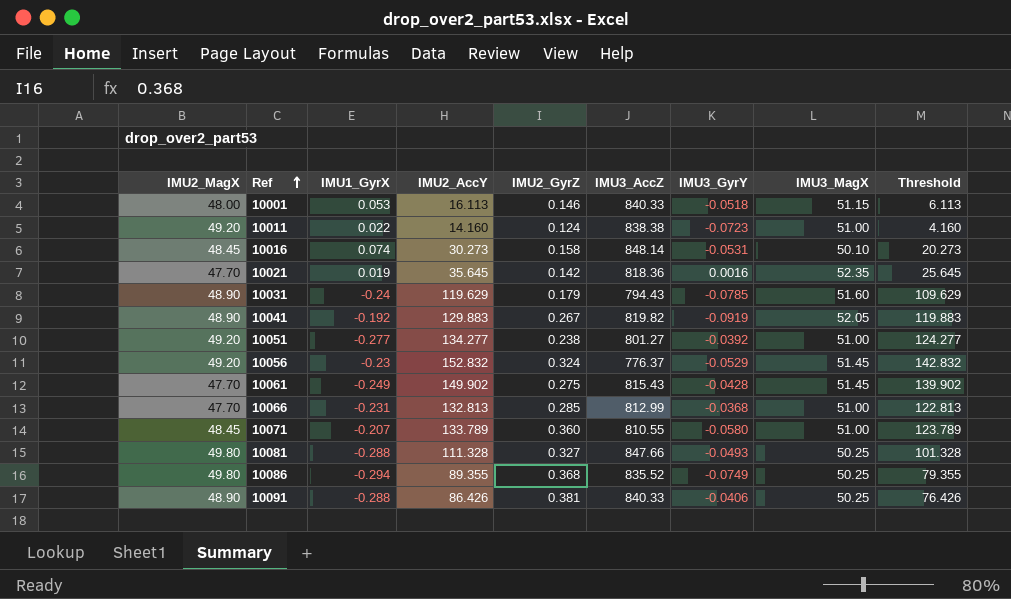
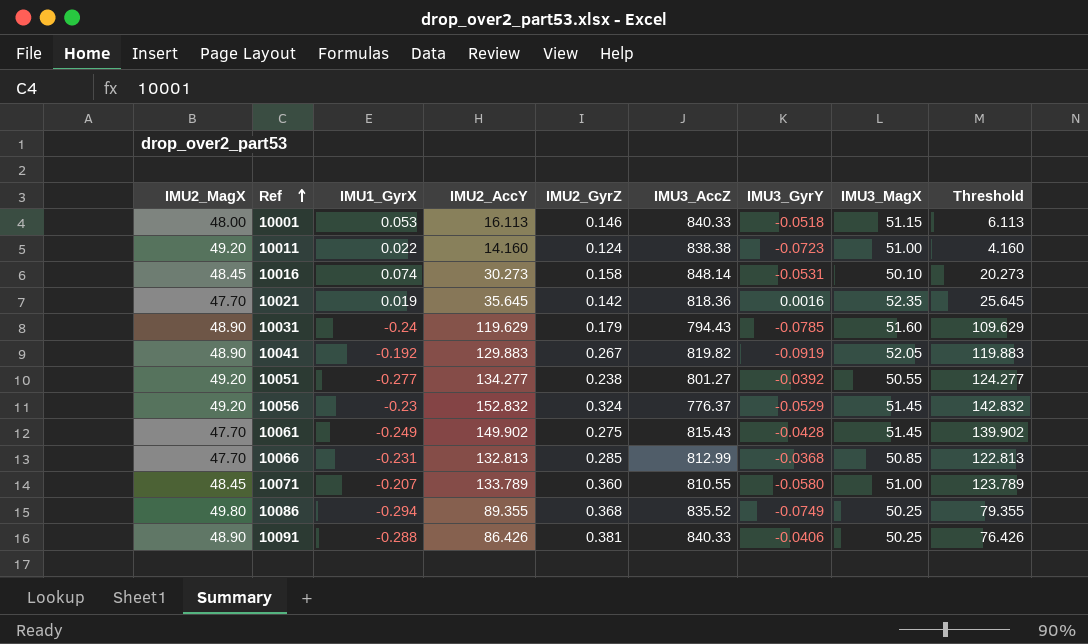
row 10081: 49.80 | -0.288 | 111.328 | 0.327 | 847.66 | -0.0493 | 50.25 | 101.328 -> none
10051 | IMU3_MagX: 51.00 -> 50.55
10066 | IMU3_MagX: 51.00 -> 50.85

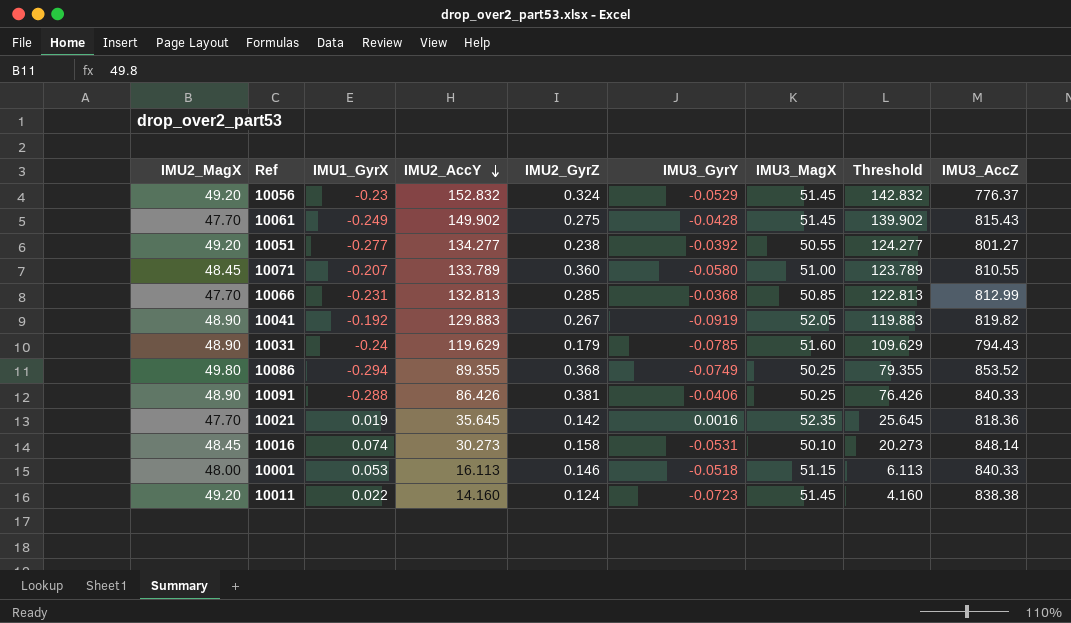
row order: Ref ascending -> IMU2_AccY descending
column IMU3_AccZ | position: 6 -> 9
10086 | IMU3_AccZ: 835.52 -> 853.52
10011 | IMU3_MagX: 51.00 -> 51.45

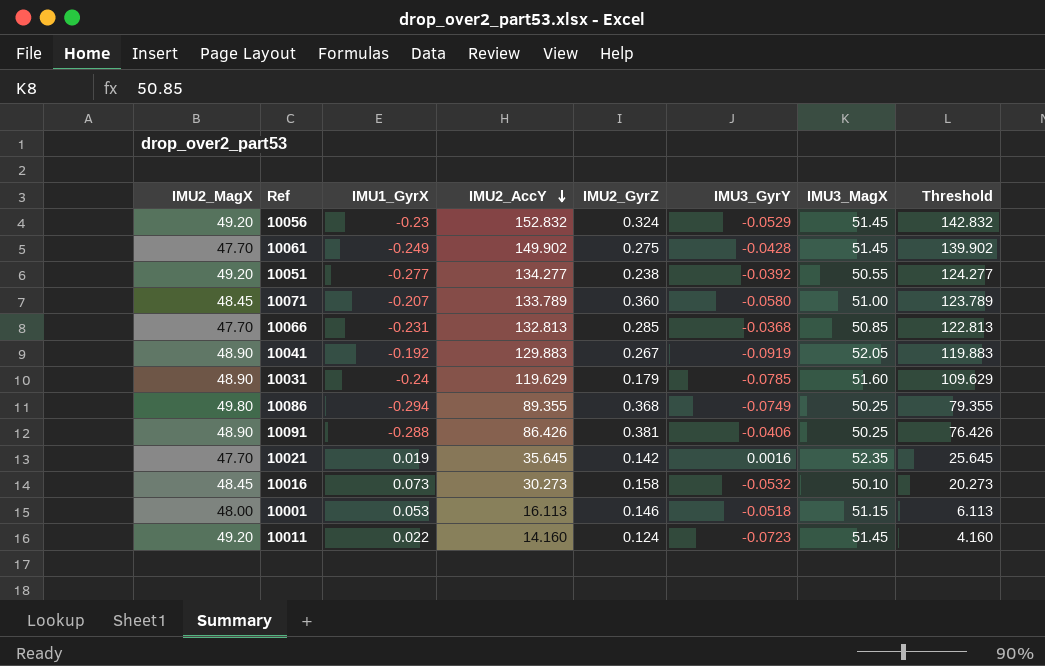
column IMU3_AccZ | position: 9 -> none
10016 | IMU1_GyrX: 0.074 -> 0.073
10016 | IMU3_GyrY: -0.0531 -> -0.0532

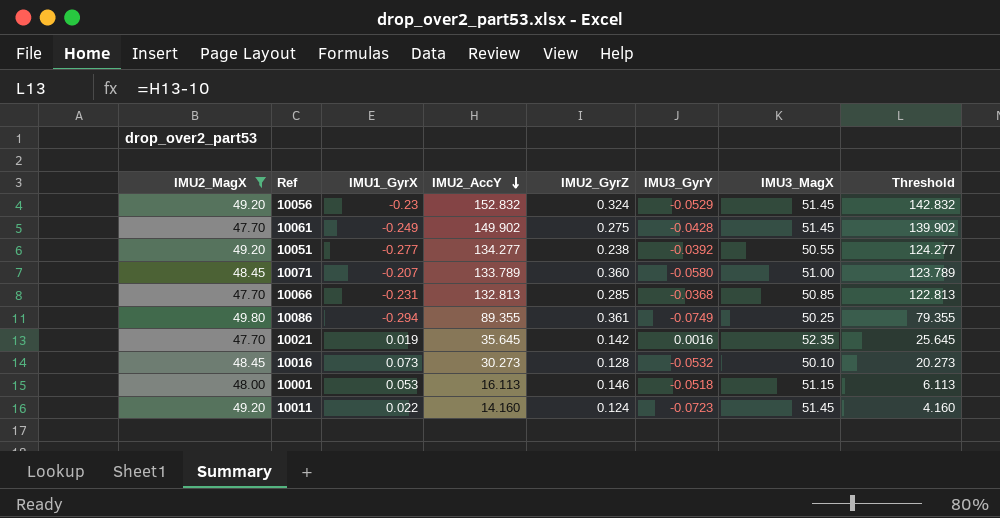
filter: none -> IMU2_MagX != 48.90
10086 | IMU2_GyrZ: 0.368 -> 0.361
10016 | IMU2_GyrZ: 0.158 -> 0.128

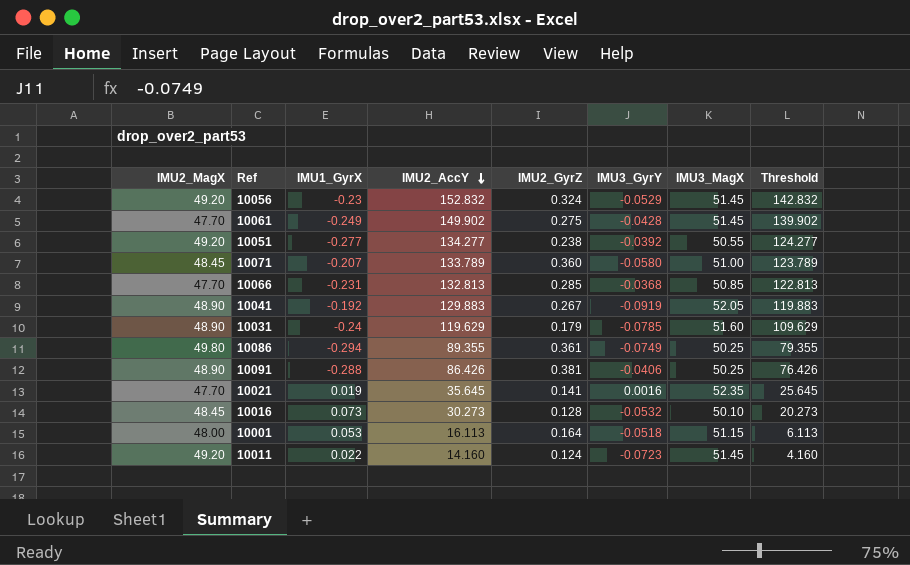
filter: IMU2_MagX != 48.90 -> none
10021 | IMU2_GyrZ: 0.142 -> 0.141
10001 | IMU2_GyrZ: 0.146 -> 0.164

